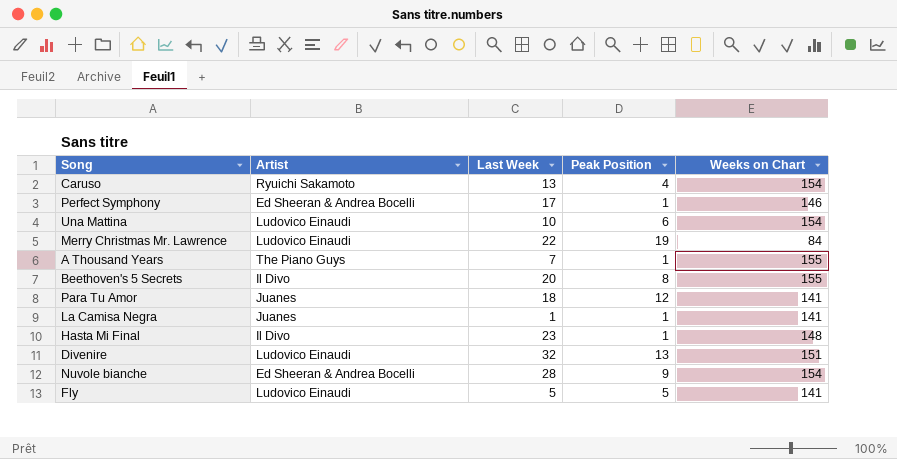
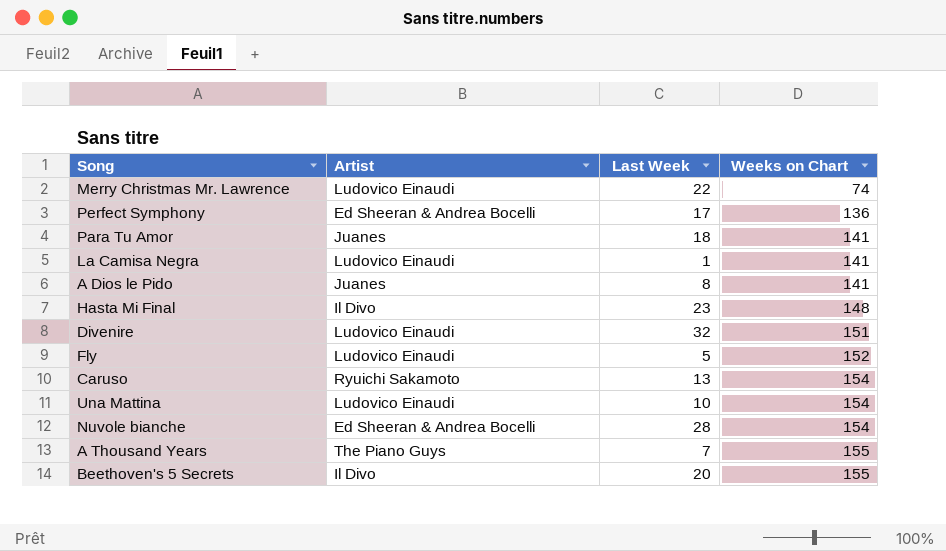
row order: none -> Weeks on Chart ascending
column Peak Position | position: 4 -> none
Merry Christmas Mr. Lawrence | Weeks on Chart: 84 -> 74
Perfect Symphony | Weeks on Chart: 146 -> 136
La Camisa Negra | Artist: Juanes -> Ludovico Einaudi
row A Dios le Pido: none -> Juanes | 8 | 141
Fly | Weeks on Chart: 141 -> 152

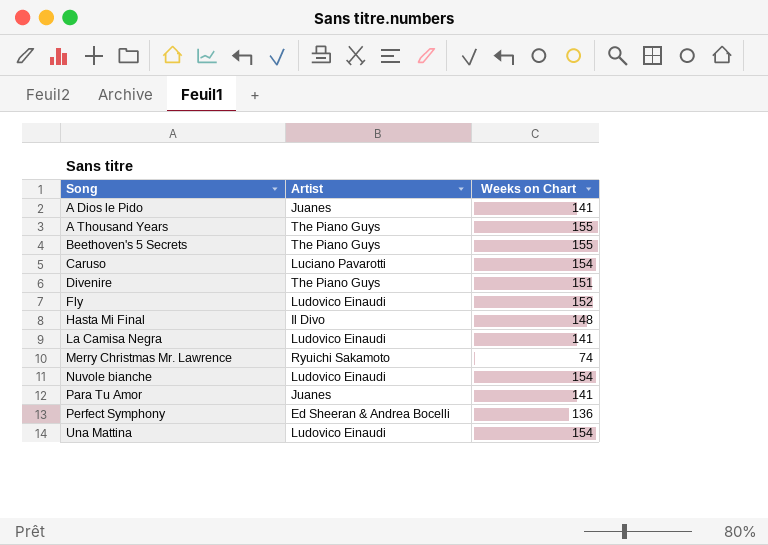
row order: Weeks on Chart ascending -> Song ascending
column Last Week | position: 3 -> none
Beethoven's 5 Secrets | Artist: Il Divo -> The Piano Guys
Caruso | Artist: Ryuichi Sakamoto -> Luciano Pavarotti
Divenire | Artist: Ludovico Einaudi -> The Piano Guys
Merry Christmas Mr. Lawrence | Artist: Ludovico Einaudi -> Ryuichi Sakamoto
Nuvole bianche | Artist: Ed Sheeran & Andrea Bocelli -> Ludovico Einaudi

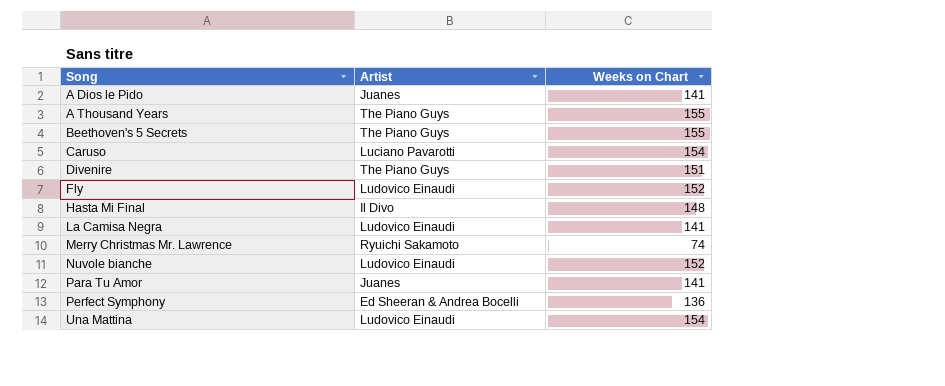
Nuvole bianche | Weeks on Chart: 154 -> 152

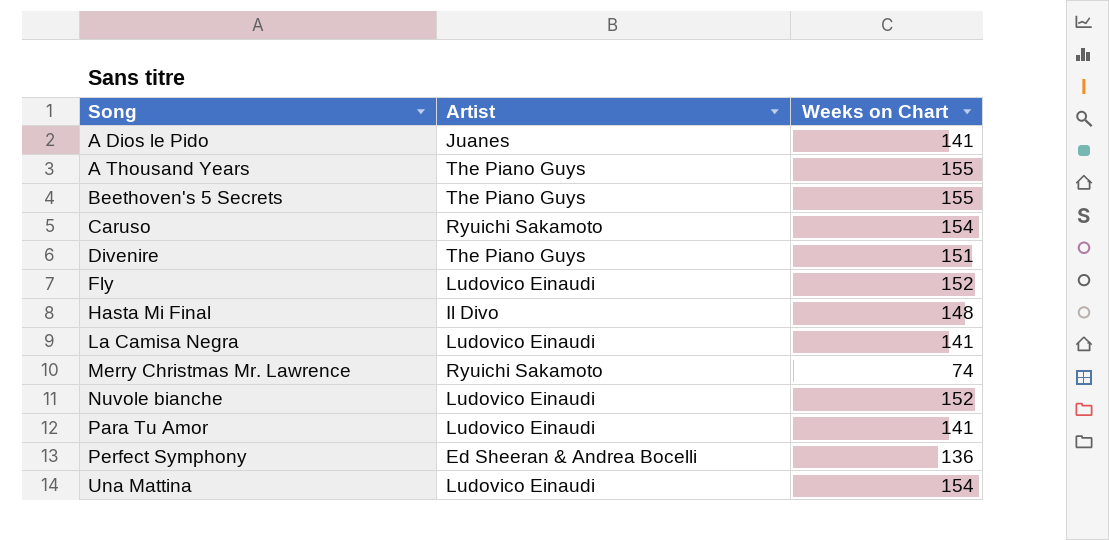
Caruso | Artist: Luciano Pavarotti -> Ryuichi Sakamoto
Para Tu Amor | Artist: Juanes -> Ludovico Einaudi

